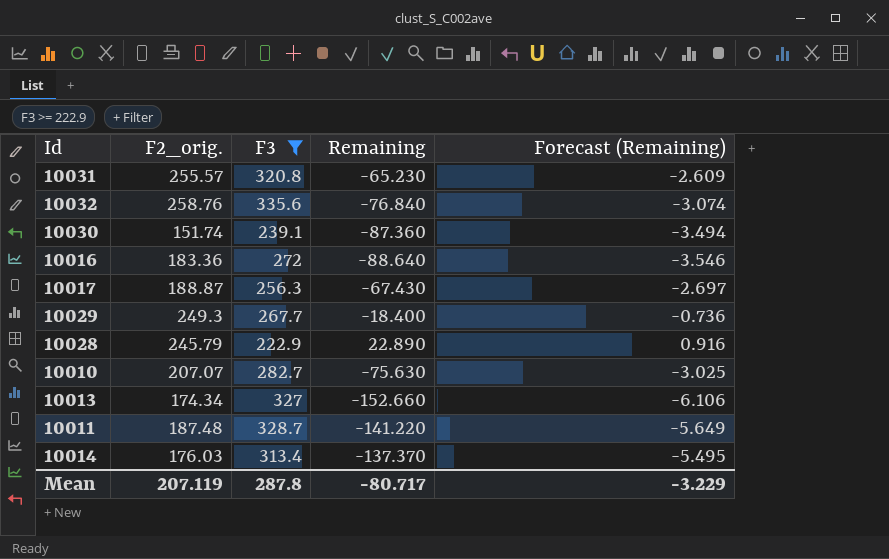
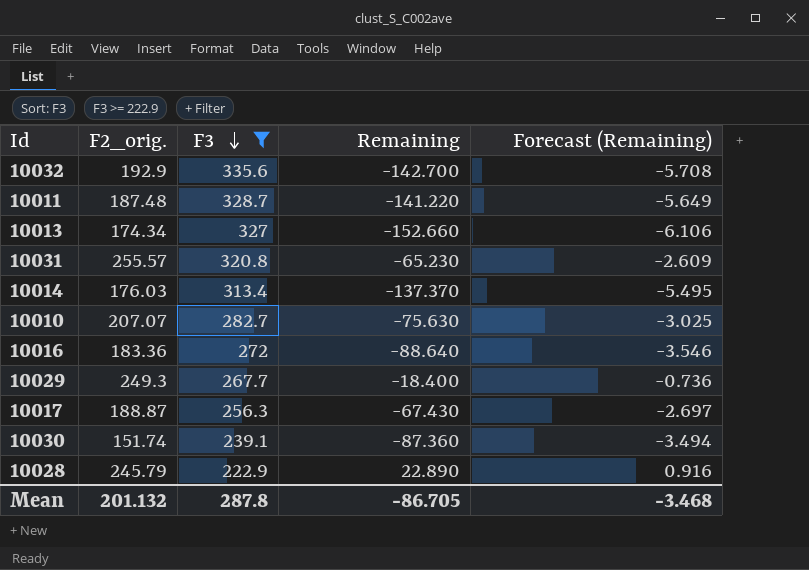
row order: none -> F3 descending
10032 | F2_orig.: 258.76 -> 192.9
10032 | Remaining: -76.840 -> -142.700
10032 | Forecast (Remaining): -3.074 -> -5.708
Mean | F2_orig.: 207.119 -> 201.132
Mean | Remaining: -80.717 -> -86.705
Mean | Forecast (Remaining): -3.229 -> -3.468

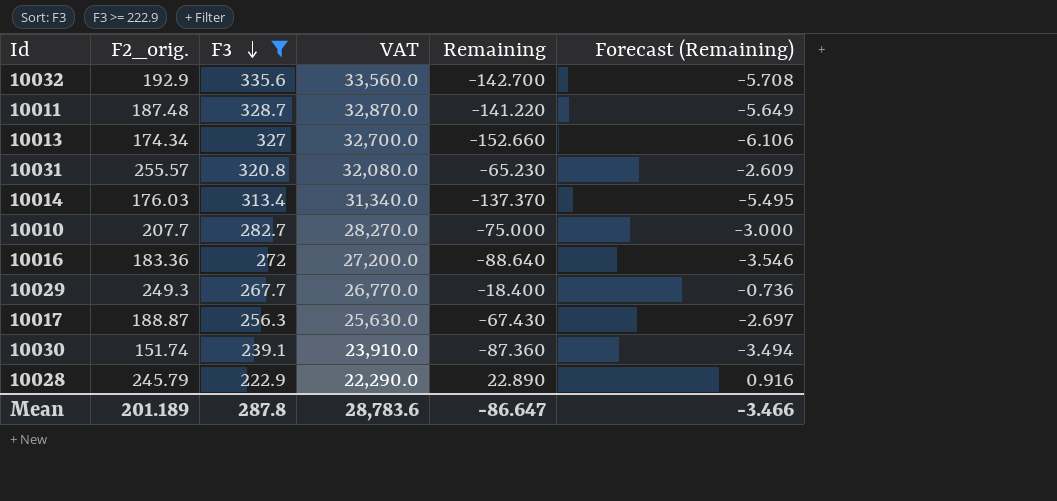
column VAT | formula: none -> [F3] * 100
10010 | F2_orig.: 207.07 -> 207.7
10010 | Remaining: -75.630 -> -75.000
10010 | Forecast (Remaining): -3.025 -> -3.000
Mean | F2_orig.: 201.132 -> 201.189
Mean | Remaining: -86.705 -> -86.647
Mean | Forecast (Remaining): -3.468 -> -3.466

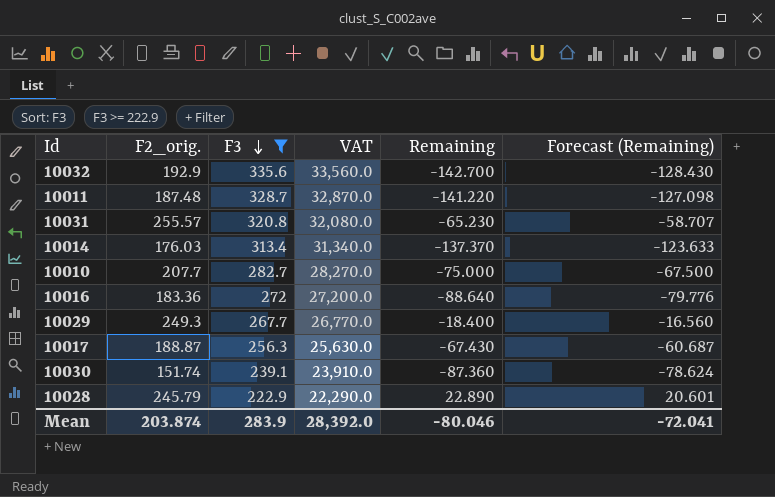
column Forecast (Remaining) | formula: [Remaining] * 0.04 -> [Remaining] * 0.9
row 10013: 174.34 | 327 | 32,700.0 | -152.660 | -6.106 -> none
Mean | F2_orig.: 201.189 -> 203.874
Mean | F3: 287.8 -> 283.9
Mean | VAT: 28,783.6 -> 28,392.0
Mean | Remaining: -86.647 -> -80.046
Mean | Forecast (Remaining): -3.466 -> -72.041

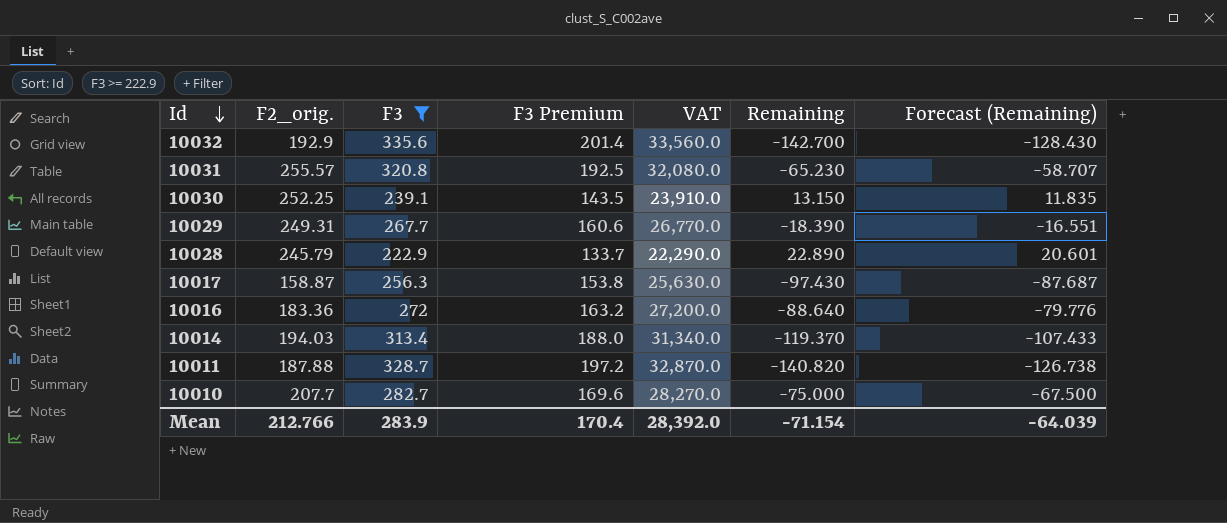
row order: F3 descending -> Id descending
column F3 Premium | formula: none -> [F3] * 0.6
10030 | F2_orig.: 151.74 -> 252.25
10030 | Remaining: -87.360 -> 13.150
10030 | Forecast (Remaining): -78.624 -> 11.835
10029 | F2_orig.: 249.3 -> 249.31
10029 | Remaining: -18.400 -> -18.390
10029 | Forecast (Remaining): -16.560 -> -16.551
10017 | F2_orig.: 188.87 -> 158.87
10017 | Remaining: -67.430 -> -97.430
10017 | Forecast (Remaining): -60.687 -> -87.687
10014 | F2_orig.: 176.03 -> 194.03
10014 | Remaining: -137.370 -> -119.370
10014 | Forecast (Remaining): -123.633 -> -107.433
10011 | F2_orig.: 187.48 -> 187.88
10011 | Remaining: -141.220 -> -140.820
10011 | Forecast (Remaining): -127.098 -> -126.738
Mean | F2_orig.: 203.874 -> 212.766
Mean | Remaining: -80.046 -> -71.154
Mean | Forecast (Remaining): -72.041 -> -64.039

